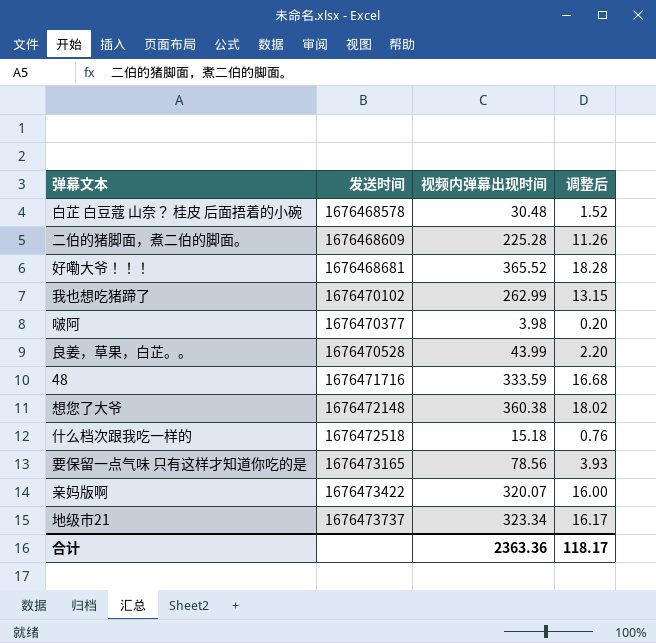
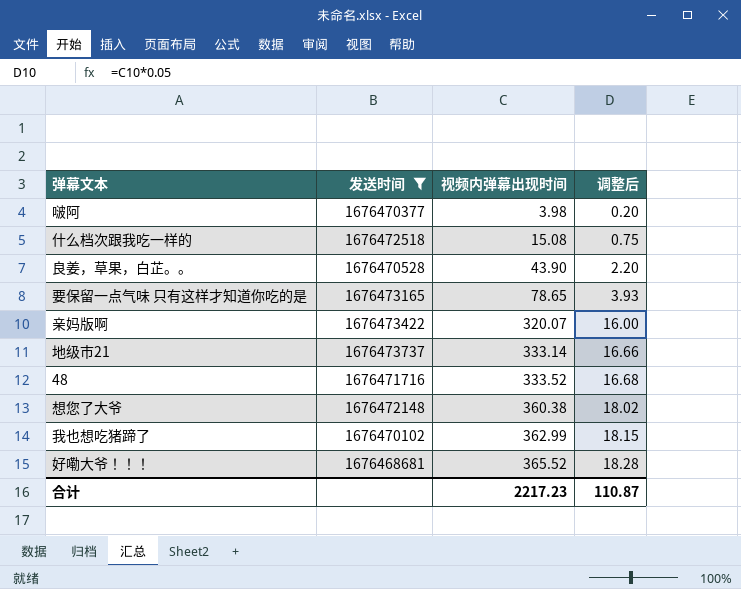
filter: none -> 发送时间 >= 1676468681
row order: 发送时间 ascending -> 视频内弹幕出现时间 ascending
什么档次跟我吃一样的 | 视频内弹幕出现时间: 15.18 -> 15.08
什么档次跟我吃一样的 | 调整后: 0.76 -> 0.75
良姜，草果，白芷。。 | 视频内弹幕出现时间: 43.99 -> 43.90
要保留一点气味 只有这样才知道你吃的是 | 视频内弹幕出现时间: 78.56 -> 78.65
地级市21 | 视频内弹幕出现时间: 323.34 -> 333.14
地级市21 | 调整后: 16.17 -> 16.66
48 | 视频内弹幕出现时间: 333.59 -> 333.52
我也想吃猪蹄了 | 视频内弹幕出现时间: 262.99 -> 362.99
我也想吃猪蹄了 | 调整后: 13.15 -> 18.15
合计 | 视频内弹幕出现时间: 2363.36 -> 2217.23
合计 | 调整后: 118.17 -> 110.87

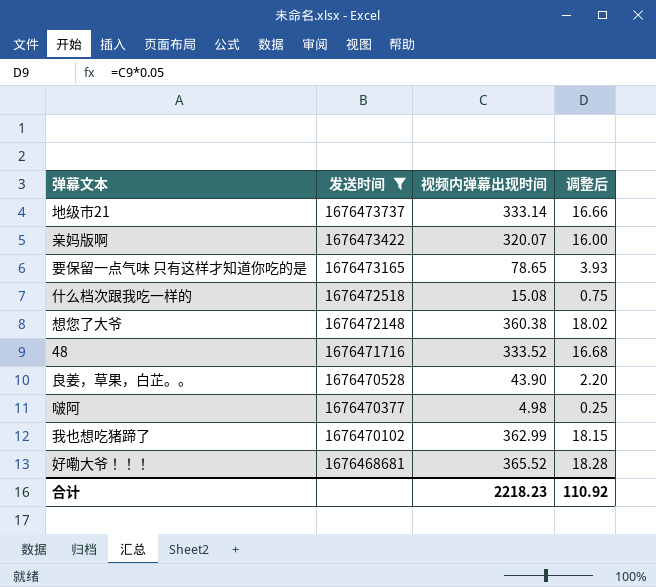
row order: 视频内弹幕出现时间 ascending -> 发送时间 descending
啵阿 | 视频内弹幕出现时间: 3.98 -> 4.98
啵阿 | 调整后: 0.20 -> 0.25
合计 | 视频内弹幕出现时间: 2217.23 -> 2218.23
合计 | 调整后: 110.87 -> 110.92

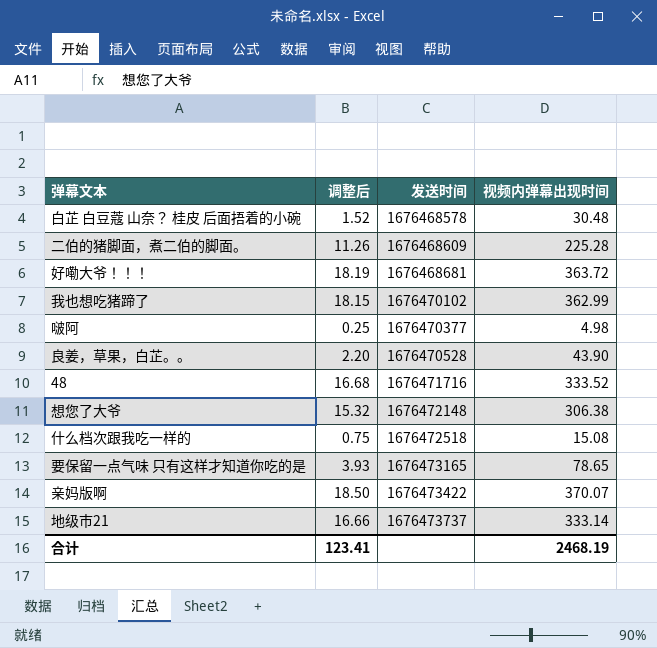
filter: 发送时间 >= 1676468681 -> none
row order: 发送时间 descending -> 发送时间 ascending
column 调整后 | position: 4 -> 2
好嘞大爷！！！ | 调整后: 18.28 -> 18.19
好嘞大爷！！！ | 视频内弹幕出现时间: 365.52 -> 363.72
想您了大爷 | 调整后: 18.02 -> 15.32
想您了大爷 | 视频内弹幕出现时间: 360.38 -> 306.38
亲妈版啊 | 调整后: 16.00 -> 18.50
亲妈版啊 | 视频内弹幕出现时间: 320.07 -> 370.07
合计 | 调整后: 110.92 -> 123.41
合计 | 视频内弹幕出现时间: 2218.23 -> 2468.19

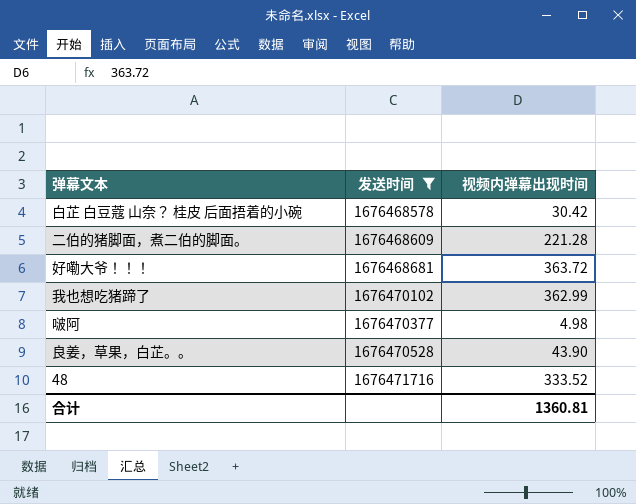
filter: none -> 发送时间 <= 1676471716
column 调整后 | formula: [视频内弹幕出现时间] * 0.05 -> none
白芷 白豆蔻 山奈？ 桂皮 后面捂着的小碗 | 视频内弹幕出现时间: 30.48 -> 30.42
二伯的猪脚面，煮二伯的脚面。 | 视频内弹幕出现时间: 225.28 -> 221.28
合计 | 视频内弹幕出现时间: 2468.19 -> 1360.81

